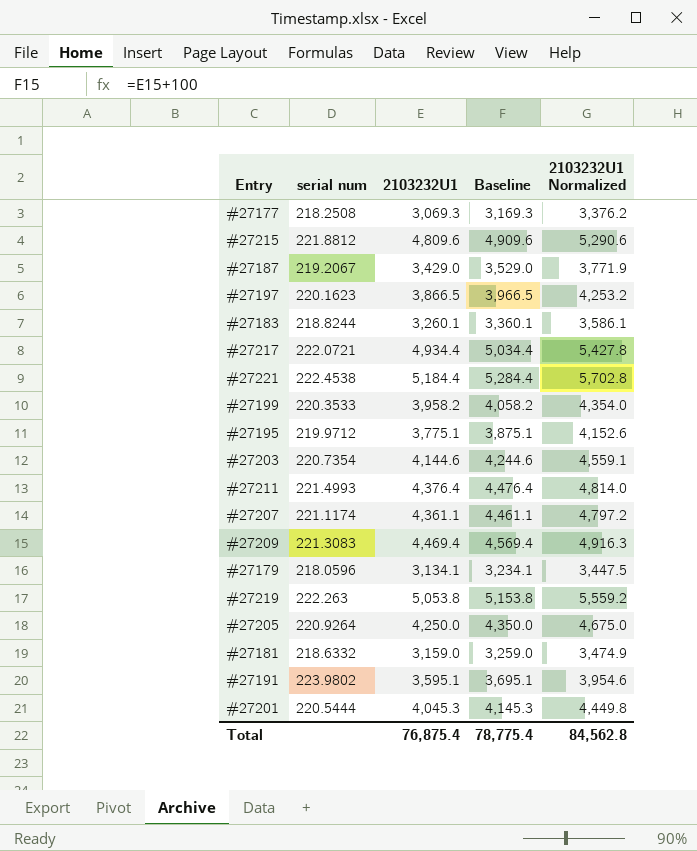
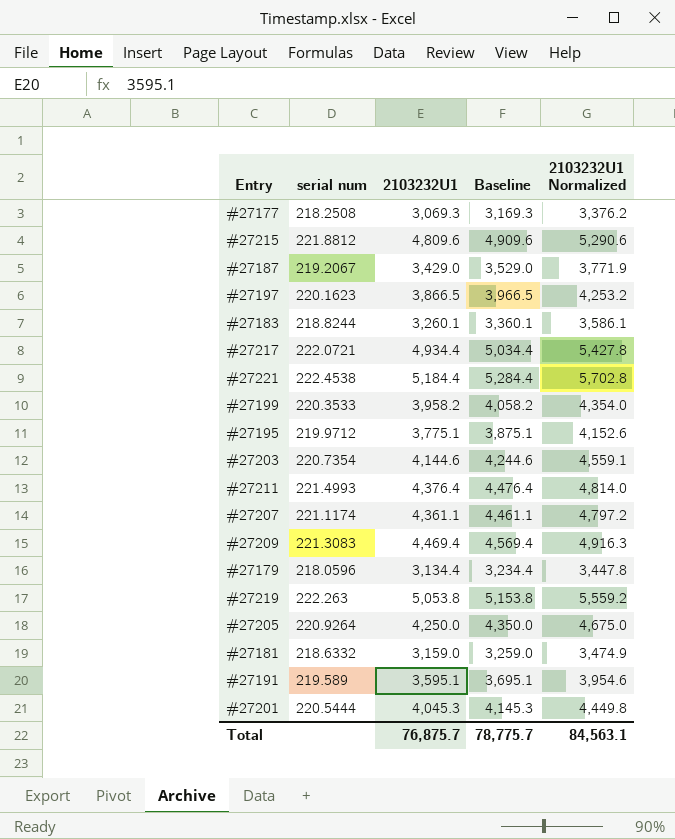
#27179 | 2103232U1: 3,134.1 -> 3,134.4
#27179 | Baseline: 3,234.1 -> 3,234.4
#27179 | 2103232U1 Normalized: 3,447.5 -> 3,447.8
#27191 | serial num: 223.9802 -> 219.589
Total | 2103232U1: 76,875.4 -> 76,875.7
Total | Baseline: 78,775.4 -> 78,775.7
Total | 2103232U1 Normalized: 84,562.8 -> 84,563.1

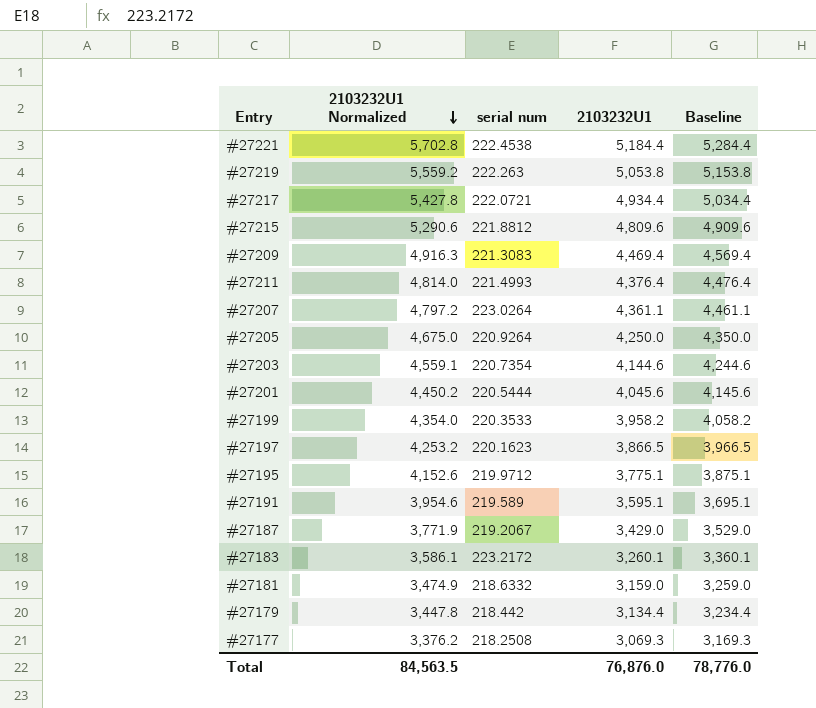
row order: none -> 2103232U1 Normalized descending
column 2103232U1 Normalized | position: 5 -> 2
#27207 | serial num: 221.1174 -> 223.0264
#27201 | 2103232U1 Normalized: 4,449.8 -> 4,450.2
#27201 | 2103232U1: 4,045.3 -> 4,045.6
#27201 | Baseline: 4,145.3 -> 4,145.6
#27183 | serial num: 218.8244 -> 223.2172
#27179 | serial num: 218.0596 -> 218.442
Total | 2103232U1 Normalized: 84,563.1 -> 84,563.5
Total | 2103232U1: 76,875.7 -> 76,876.0
Total | Baseline: 78,775.7 -> 78,776.0

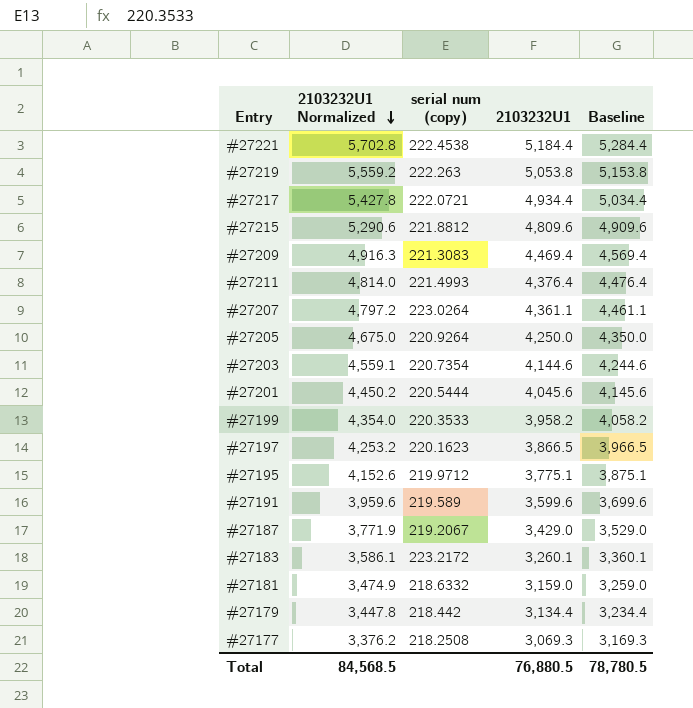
column name: serial num -> serial num (copy)
#27191 | 2103232U1 Normalized: 3,954.6 -> 3,959.6
#27191 | 2103232U1: 3,595.1 -> 3,599.6
#27191 | Baseline: 3,695.1 -> 3,699.6
Total | 2103232U1 Normalized: 84,563.5 -> 84,568.5
Total | 2103232U1: 76,876.0 -> 76,880.5
Total | Baseline: 78,776.0 -> 78,780.5

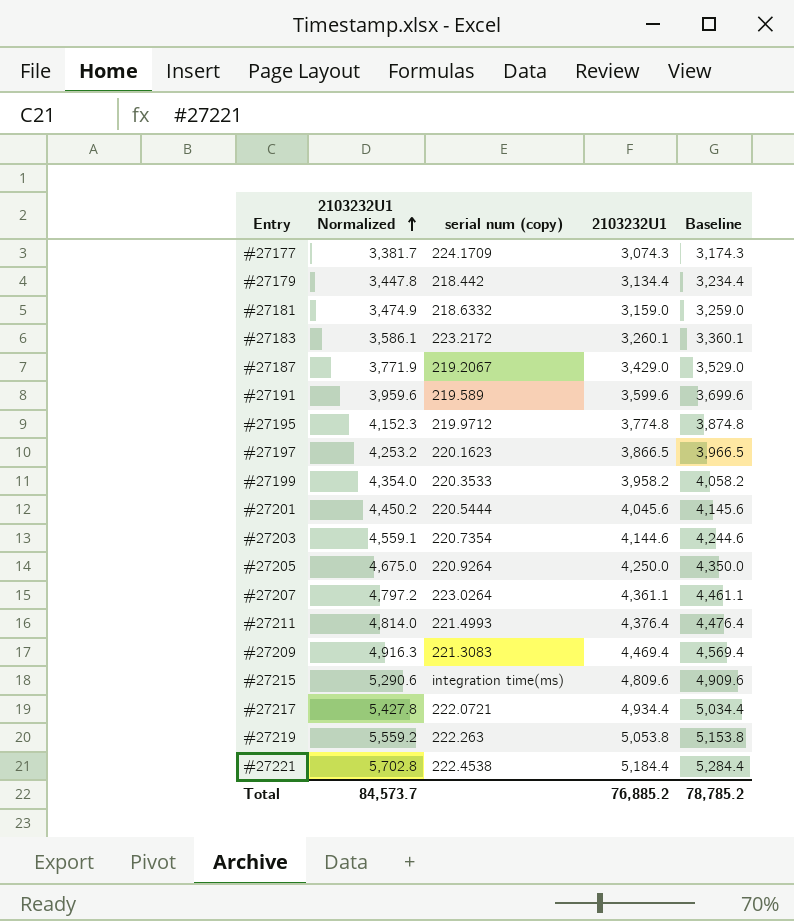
row order: 2103232U1 Normalized descending -> 2103232U1 Normalized ascending
#27177 | 2103232U1 Normalized: 3,376.2 -> 3,381.7
#27177 | serial num (copy): 218.2508 -> 224.1709
#27177 | 2103232U1: 3,069.3 -> 3,074.3
#27177 | Baseline: 3,169.3 -> 3,174.3
#27195 | 2103232U1 Normalized: 4,152.6 -> 4,152.3
#27195 | 2103232U1: 3,775.1 -> 3,774.8
#27195 | Baseline: 3,875.1 -> 3,874.8
#27215 | serial num (copy): 221.8812 -> integration time(ms)
Total | 2103232U1 Normalized: 84,568.5 -> 84,573.7
Total | 2103232U1: 76,880.5 -> 76,885.2
Total | Baseline: 78,780.5 -> 78,785.2

